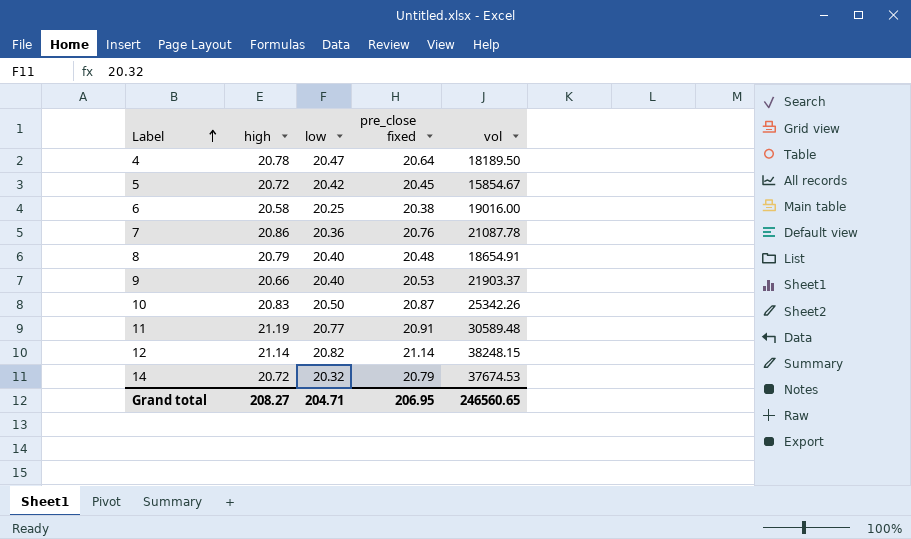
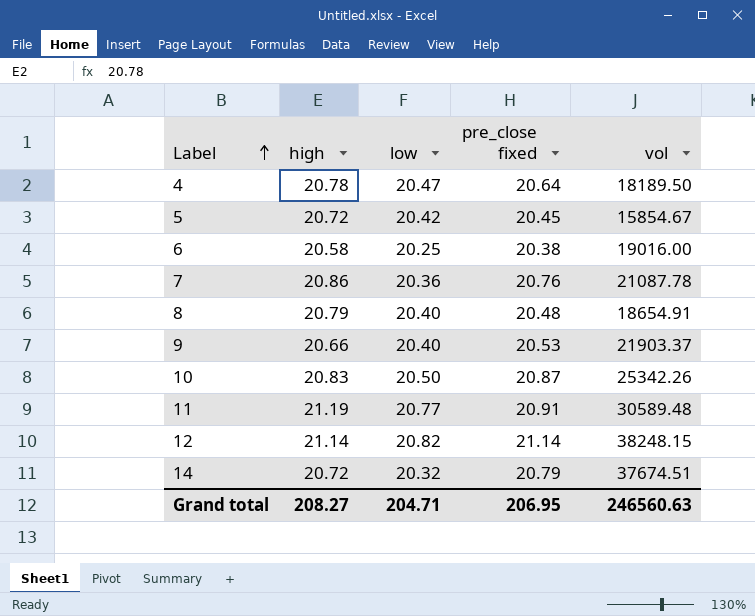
14 | vol: 37674.53 -> 37674.51
Grand total | vol: 246560.65 -> 246560.63

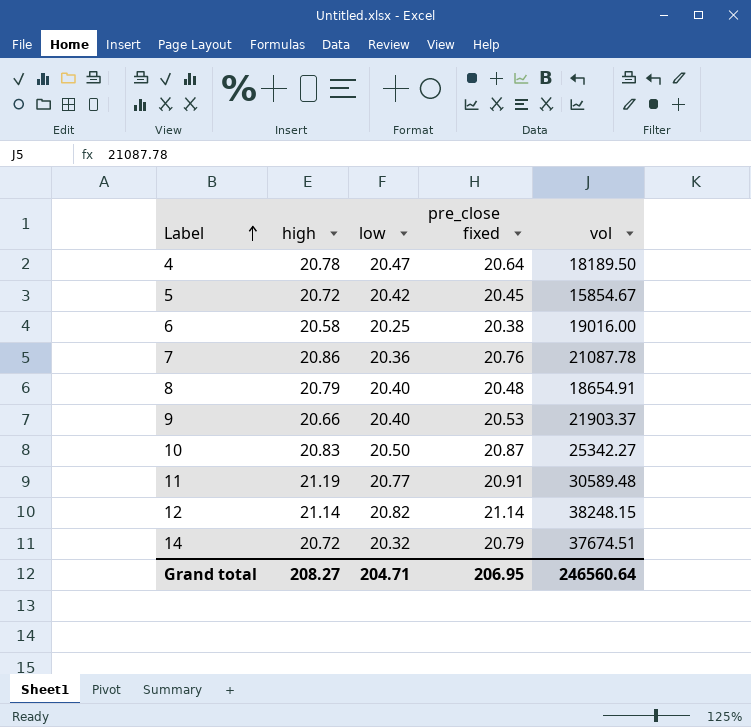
10 | vol: 25342.26 -> 25342.27
Grand total | vol: 246560.63 -> 246560.64

